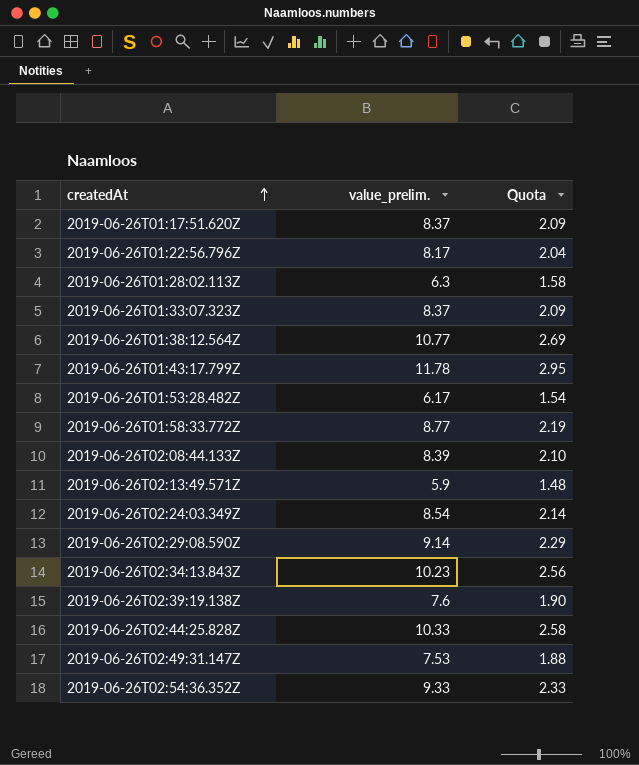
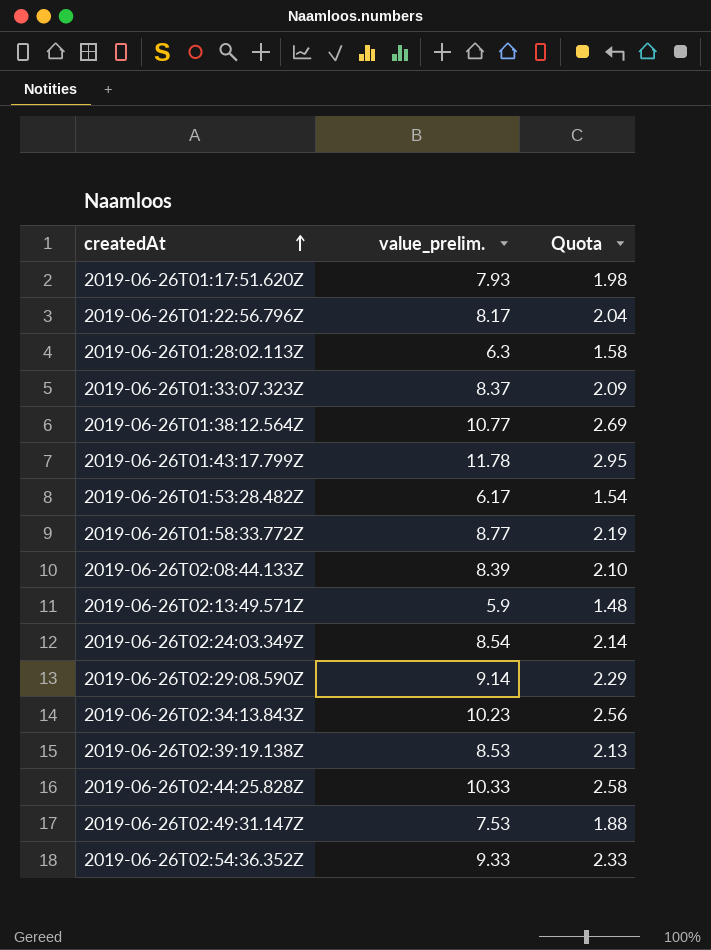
2019-06-26T01:17:51.620Z | value_prelim.: 8.37 -> 7.93
2019-06-26T01:17:51.620Z | Quota: 2.09 -> 1.98
2019-06-26T02:39:19.138Z | value_prelim.: 7.6 -> 8.53
2019-06-26T02:39:19.138Z | Quota: 1.90 -> 2.13

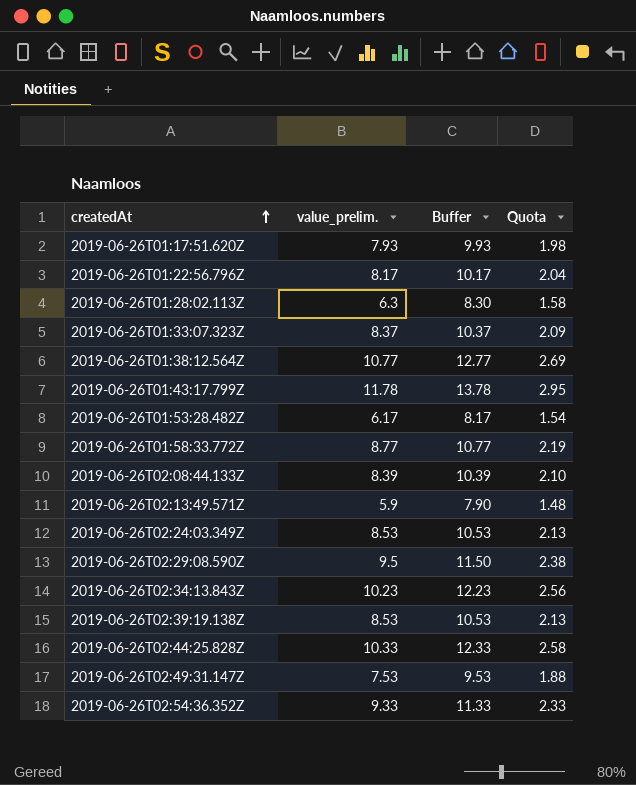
column Buffer | formula: none -> [value_prelim.] + 2
2019-06-26T02:24:03.349Z | value_prelim.: 8.54 -> 8.53
2019-06-26T02:24:03.349Z | Quota: 2.14 -> 2.13
2019-06-26T02:29:08.590Z | value_prelim.: 9.14 -> 9.5
2019-06-26T02:29:08.590Z | Quota: 2.29 -> 2.38

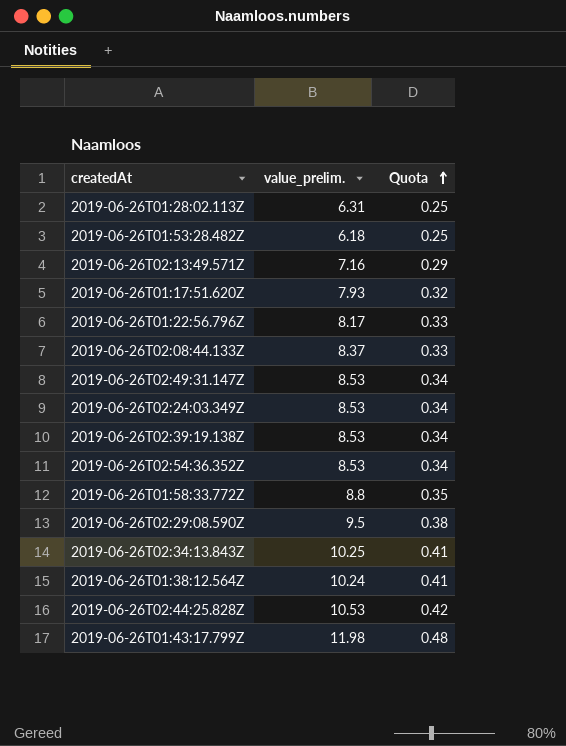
row order: createdAt ascending -> Quota ascending
column Buffer | formula: [value_prelim.] + 2 -> none
column Quota | formula: [value_prelim.] * 0.25 -> [value_prelim.] * 0.04
row 2019-06-26T01:33:07.323Z: 8.37 | 10.37 | 2.09 -> none
2019-06-26T01:28:02.113Z | value_prelim.: 6.3 -> 6.31
2019-06-26T01:53:28.482Z | value_prelim.: 6.17 -> 6.18
2019-06-26T02:13:49.571Z | value_prelim.: 5.9 -> 7.16
2019-06-26T02:08:44.133Z | value_prelim.: 8.39 -> 8.37
2019-06-26T02:49:31.147Z | value_prelim.: 7.53 -> 8.53
2019-06-26T02:54:36.352Z | value_prelim.: 9.33 -> 8.53
2019-06-26T01:58:33.772Z | value_prelim.: 8.77 -> 8.8
2019-06-26T02:34:13.843Z | value_prelim.: 10.23 -> 10.25
2019-06-26T01:38:12.564Z | value_prelim.: 10.77 -> 10.24
2019-06-26T02:44:25.828Z | value_prelim.: 10.33 -> 10.53
2019-06-26T01:43:17.799Z | value_prelim.: 11.78 -> 11.98

